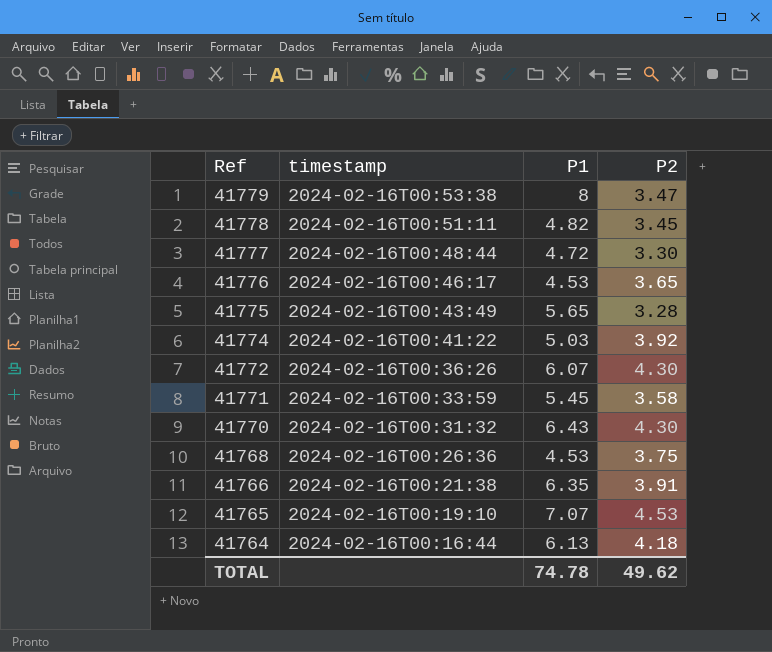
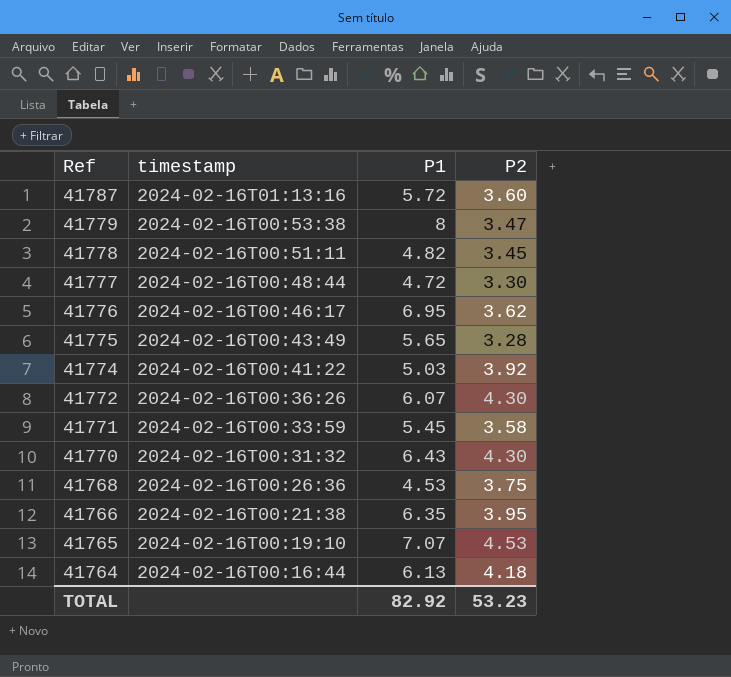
row 41787: none -> 2024-02-16T01:13:16 | 5.72 | 3.60
41776 | P1: 4.53 -> 6.95
41776 | P2: 3.65 -> 3.62
41766 | P2: 3.91 -> 3.95
TOTAL | P1: 74.78 -> 82.92
TOTAL | P2: 49.62 -> 53.23

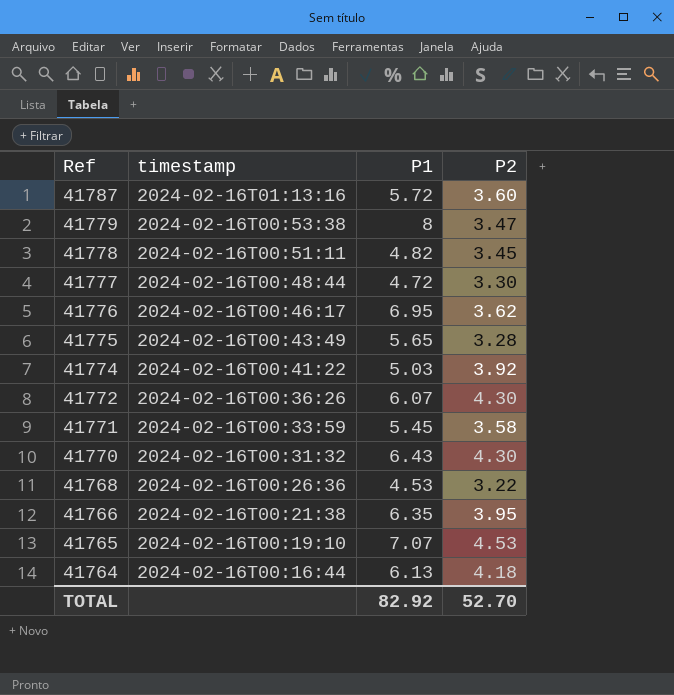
41768 | P2: 3.75 -> 3.22
TOTAL | P2: 53.23 -> 52.70

